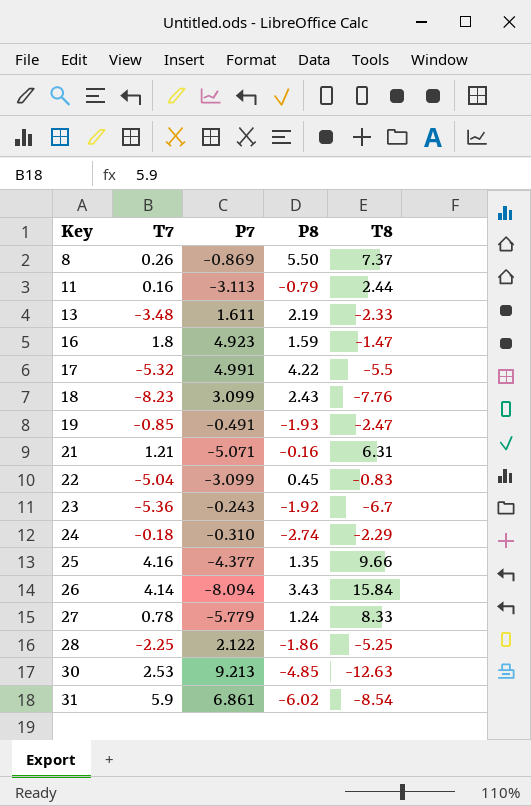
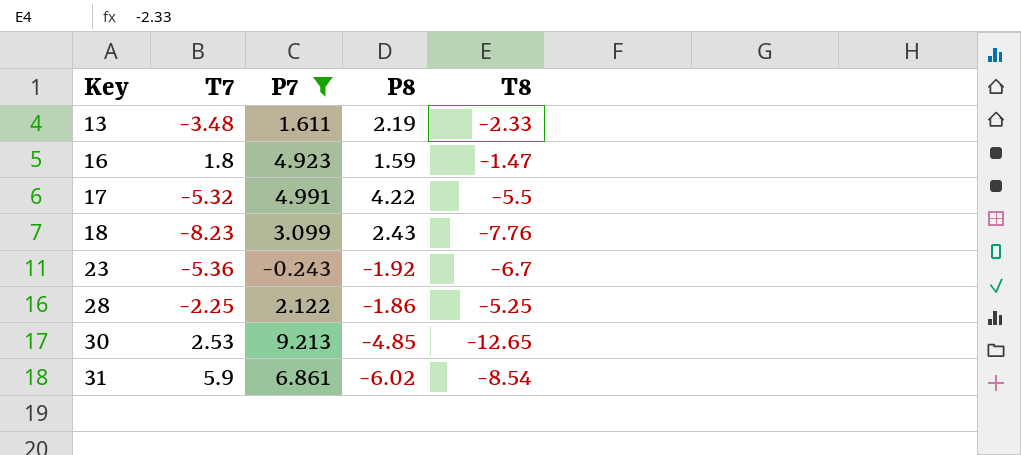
filter: none -> P7 >= -0.243
30 | T8: -12.63 -> -12.65

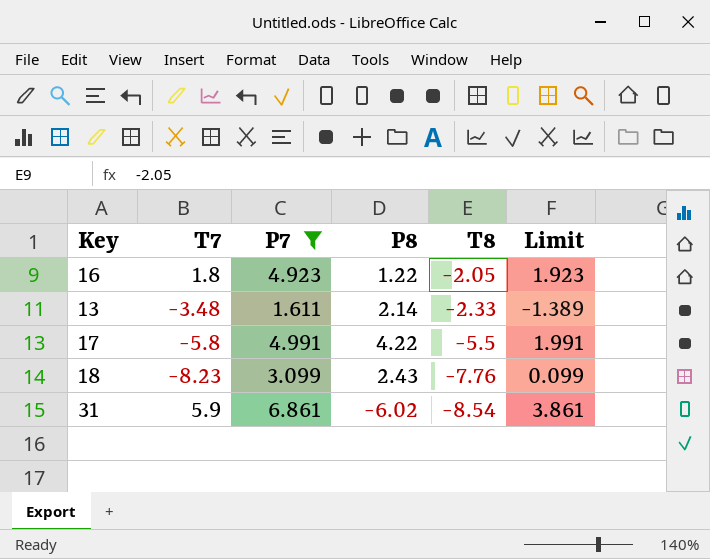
row order: Key ascending -> T8 descending
column Limit | formula: none -> [P7] - 3
row 23: -5.36 | -0.243 | -1.92 | -6.7 -> none
row 28: -2.25 | 2.122 | -1.86 | -5.25 -> none
row 30: 2.53 | 9.213 | -4.85 | -12.65 -> none
16 | P8: 1.59 -> 1.22
16 | T8: -1.47 -> -2.05
13 | P8: 2.19 -> 2.14
17 | T7: -5.32 -> -5.8

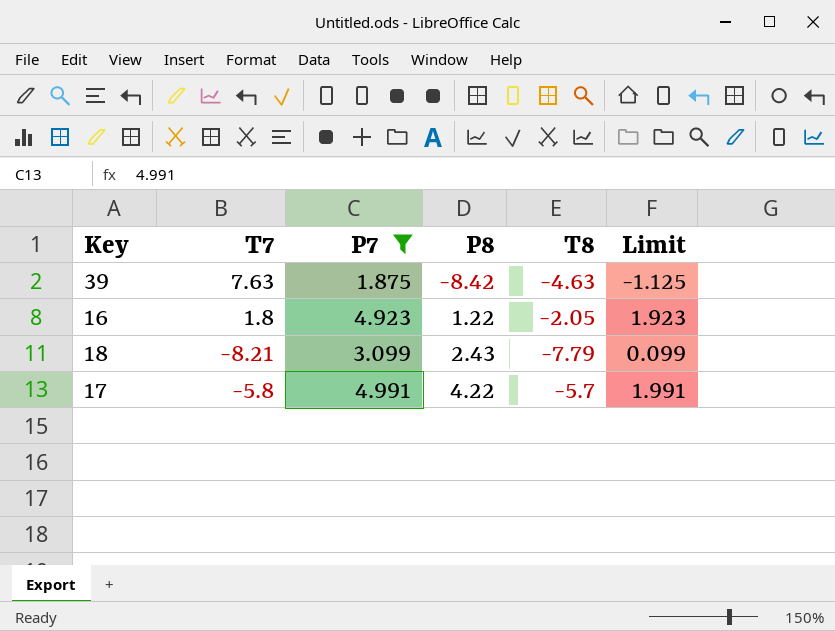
row order: T8 descending -> P8 ascending
row 13: -3.48 | 1.611 | 2.14 | -2.33 | -1.389 -> none
row 31: 5.9 | 6.861 | -6.02 | -8.54 | 3.861 -> none
row 39: none -> 7.63 | 1.875 | -8.42 | -4.63 | -1.125
18 | T7: -8.23 -> -8.21
18 | T8: -7.76 -> -7.79
17 | T8: -5.5 -> -5.7

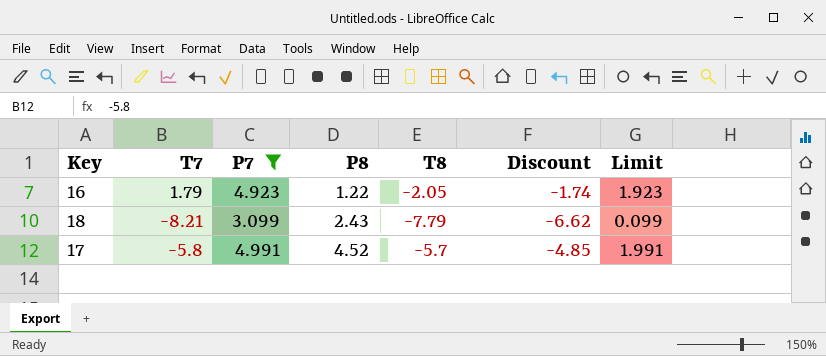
column Discount | formula: none -> [T8] * 0.85
row 39: 7.63 | 1.875 | -8.42 | -4.63 | -1.125 -> none
16 | T7: 1.8 -> 1.79
17 | P8: 4.22 -> 4.52

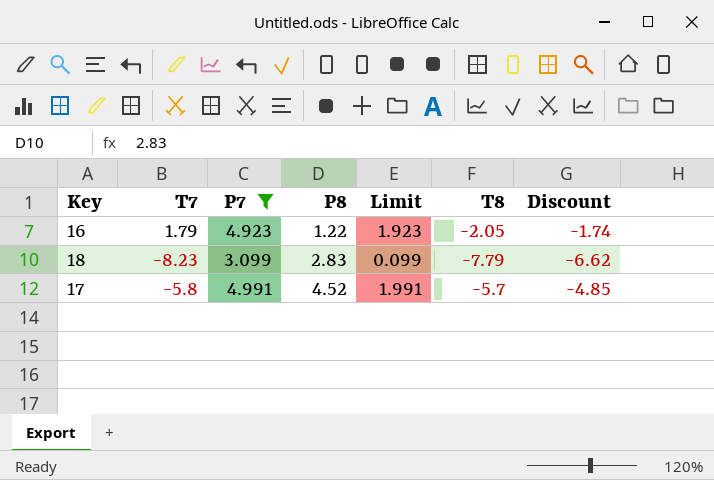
column Limit | position: 7 -> 5
18 | T7: -8.21 -> -8.23
18 | P8: 2.43 -> 2.83

